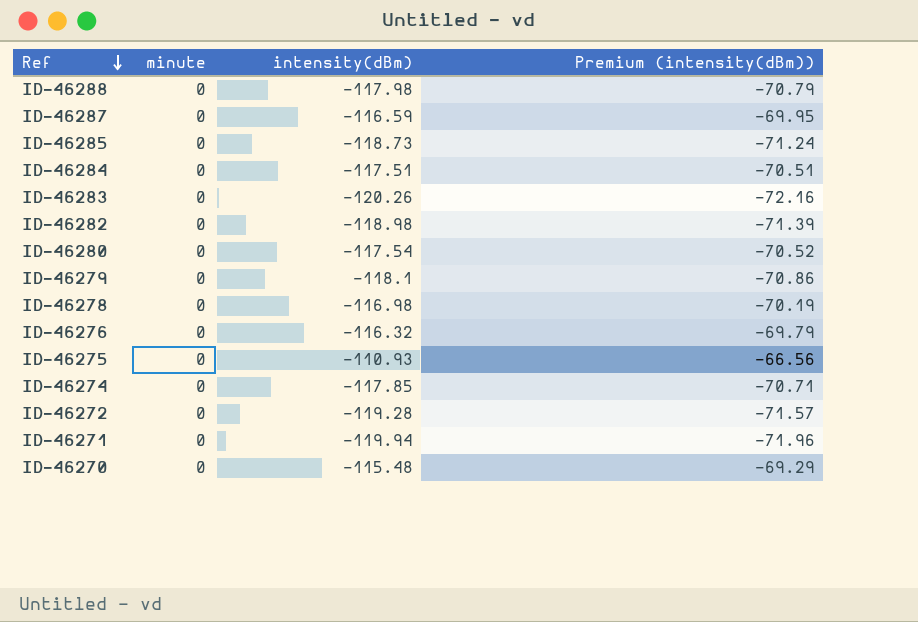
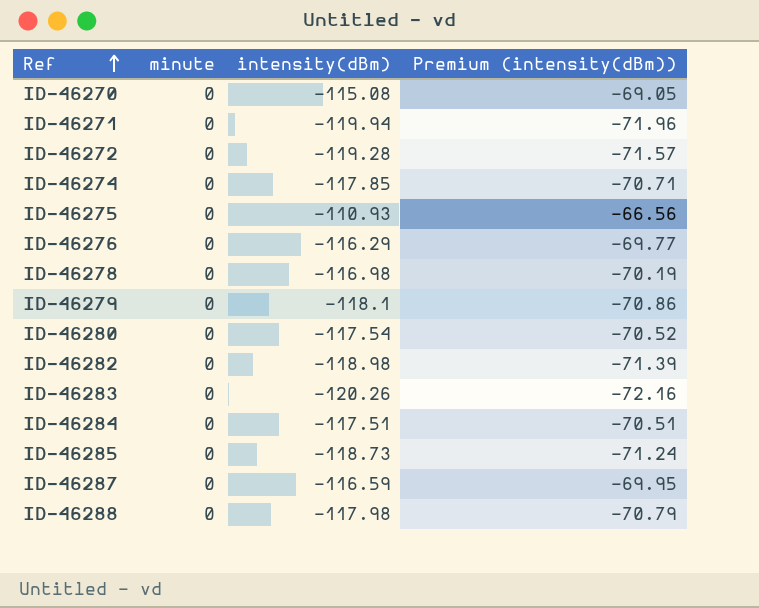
row order: Ref descending -> Ref ascending
ID-46270 | intensity(dBm): -115.48 -> -115.08
ID-46270 | Premium (intensity(dBm)): -69.29 -> -69.05
ID-46276 | intensity(dBm): -116.32 -> -116.29
ID-46276 | Premium (intensity(dBm)): -69.79 -> -69.77

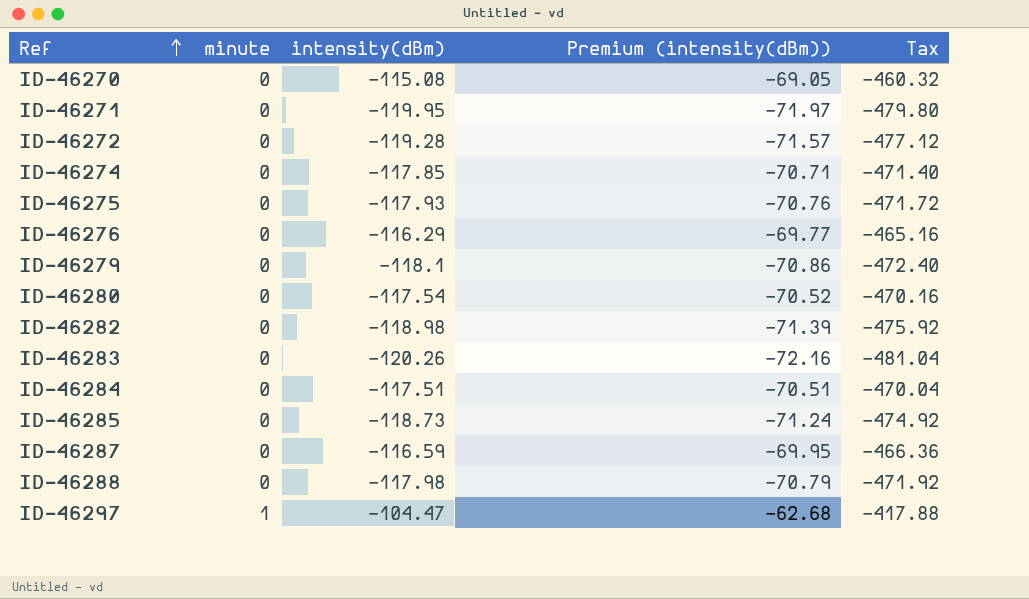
column Tax | formula: none -> [intensity(dBm)] * 4
row ID-46278: 0 | -116.98 | -70.19 -> none
ID-46271 | intensity(dBm): -119.94 -> -119.95
ID-46271 | Premium (intensity(dBm)): -71.96 -> -71.97
ID-46275 | intensity(dBm): -110.93 -> -117.93
ID-46275 | Premium (intensity(dBm)): -66.56 -> -70.76
row ID-46297: none -> 1 | -104.47 | -62.68 | -417.88

